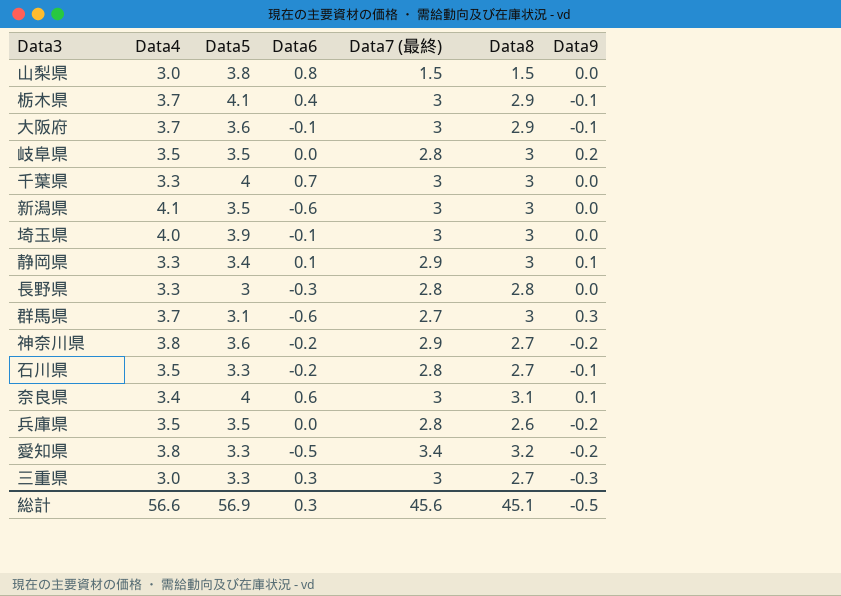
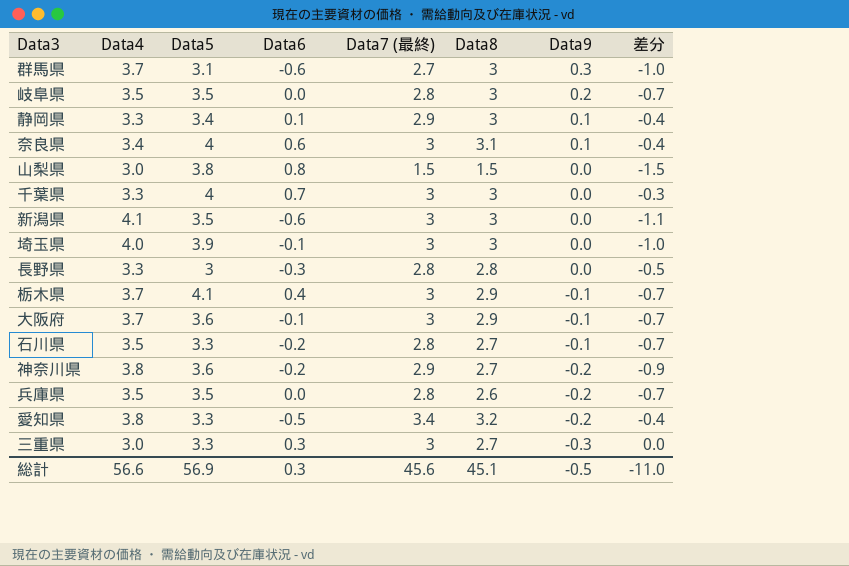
row order: none -> Data9 descending
column 差分 | formula: none -> [Data7 (最終)] - [Data4]

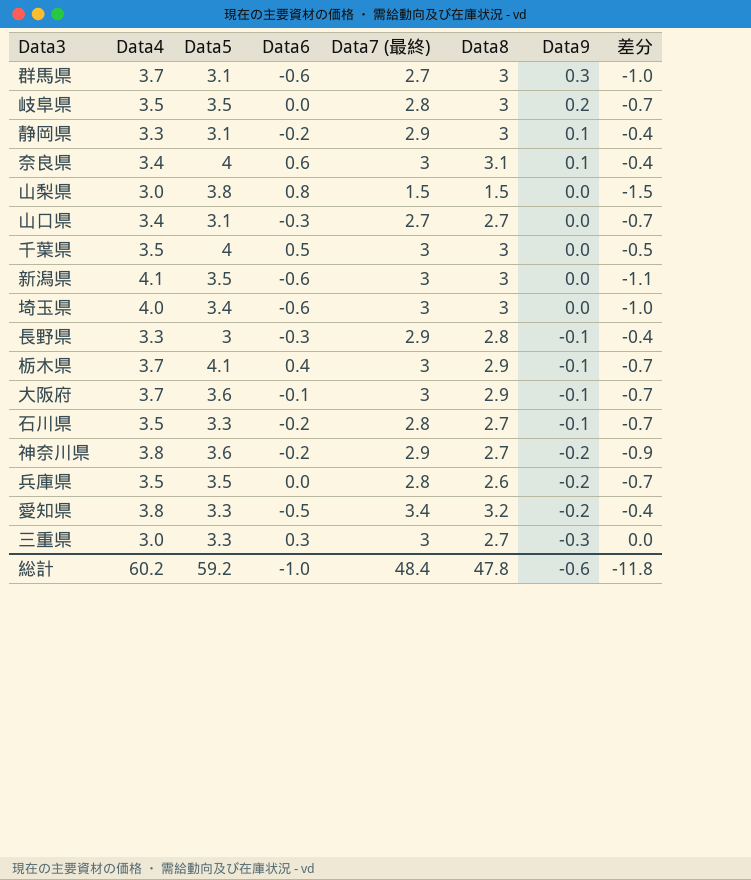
静岡県 | Data5: 3.4 -> 3.1
静岡県 | Data6: 0.1 -> -0.2
row 山口県: none -> 3.4 | 3.1 | -0.3 | 2.7 | 2.7 | 0.0 | -0.7
千葉県 | Data4: 3.3 -> 3.5
千葉県 | Data6: 0.7 -> 0.5
千葉県 | 差分: -0.3 -> -0.5
埼玉県 | Data5: 3.9 -> 3.4
埼玉県 | Data6: -0.1 -> -0.6
長野県 | Data7 (最終): 2.8 -> 2.9
長野県 | Data9: 0.0 -> -0.1
長野県 | 差分: -0.5 -> -0.4
総計 | Data4: 56.6 -> 60.2
総計 | Data5: 56.9 -> 59.2
総計 | Data6: 0.3 -> -1.0
総計 | Data7 (最終): 45.6 -> 48.4
総計 | Data8: 45.1 -> 47.8
総計 | Data9: -0.5 -> -0.6
総計 | 差分: -11.0 -> -11.8

